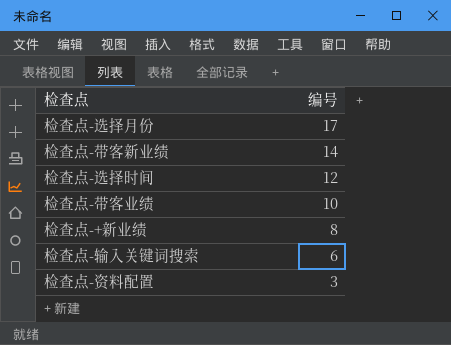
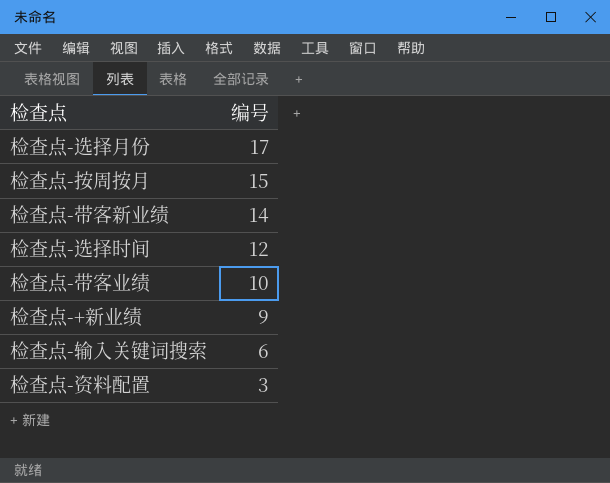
row 检查点-按周按月: none -> 15
检查点-+新业绩 | 编号: 8 -> 9

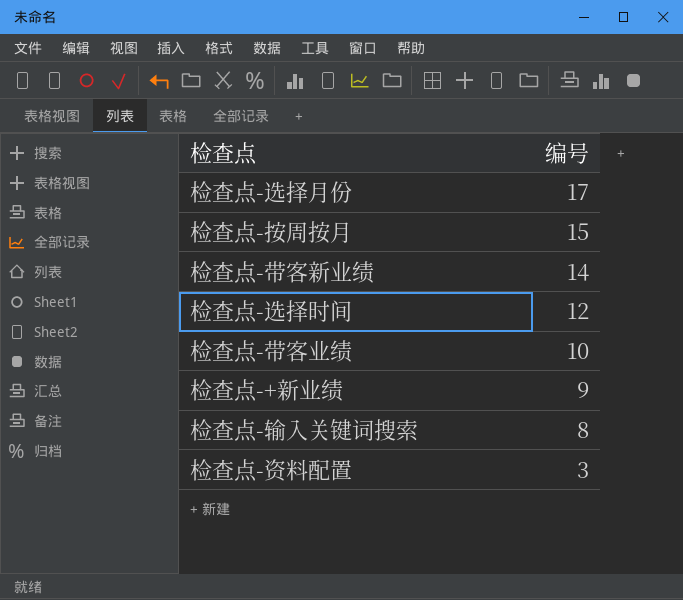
检查点-输入关键词搜索 | 编号: 6 -> 8

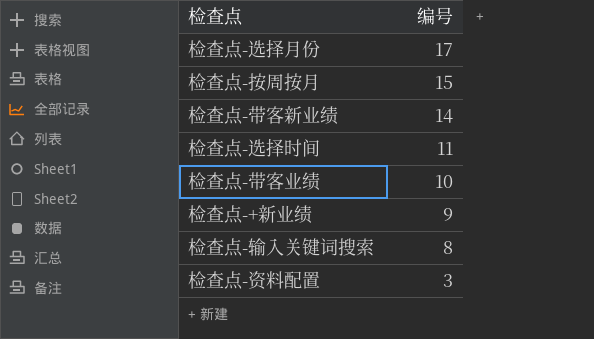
检查点-选择时间 | 编号: 12 -> 11

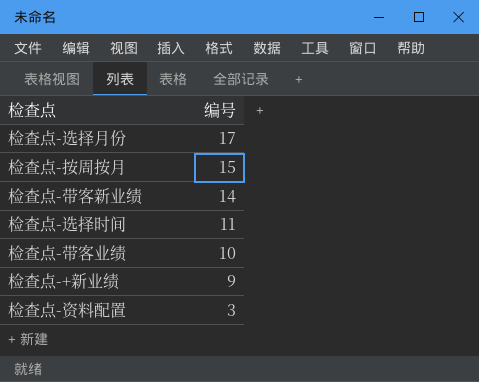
row 检查点-输入关键词搜索: 8 -> none

